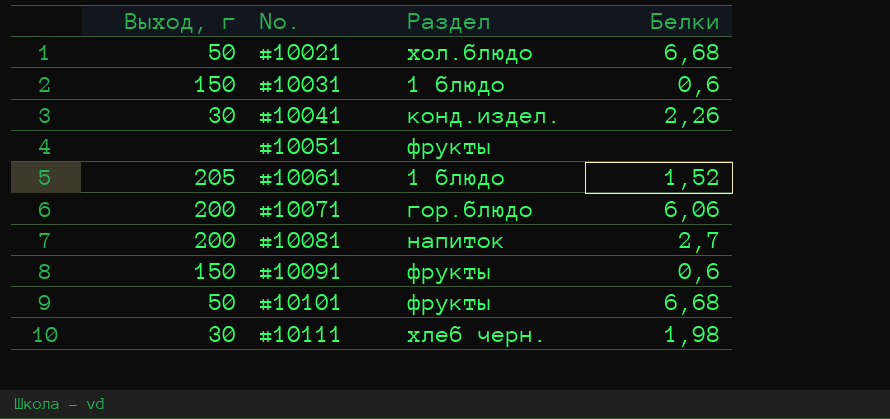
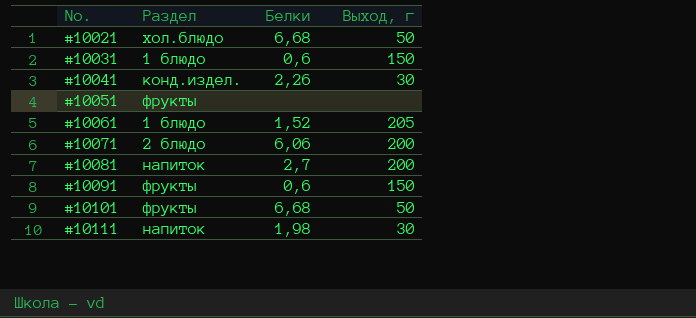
column Выход, г | position: 1 -> 4
#10071 | Раздел: гор.блюдо -> 2 блюдо
#10111 | Раздел: хлеб черн. -> напиток

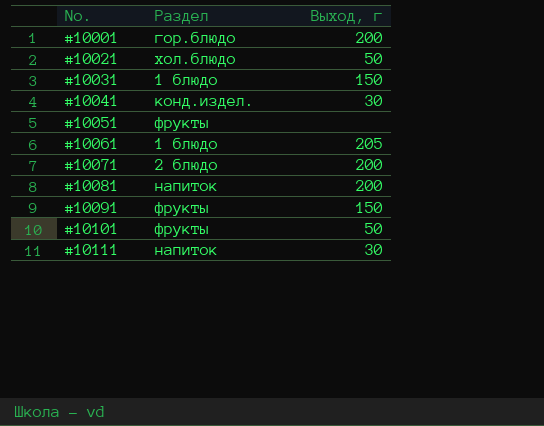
column Белки | position: 3 -> none
row #10001: none -> гор.блюдо | 200

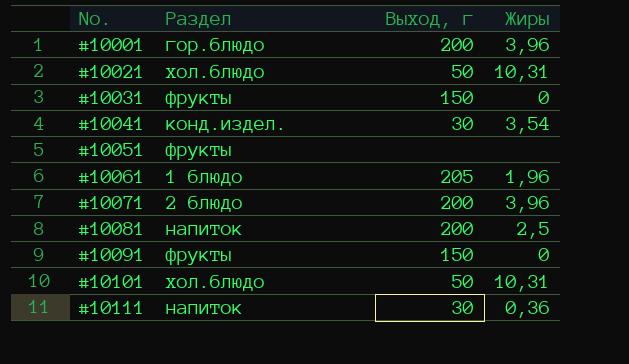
column Жиры | position: none -> 4
#10031 | Раздел: 1 блюдо -> фрукты
#10101 | Раздел: фрукты -> хол.блюдо

